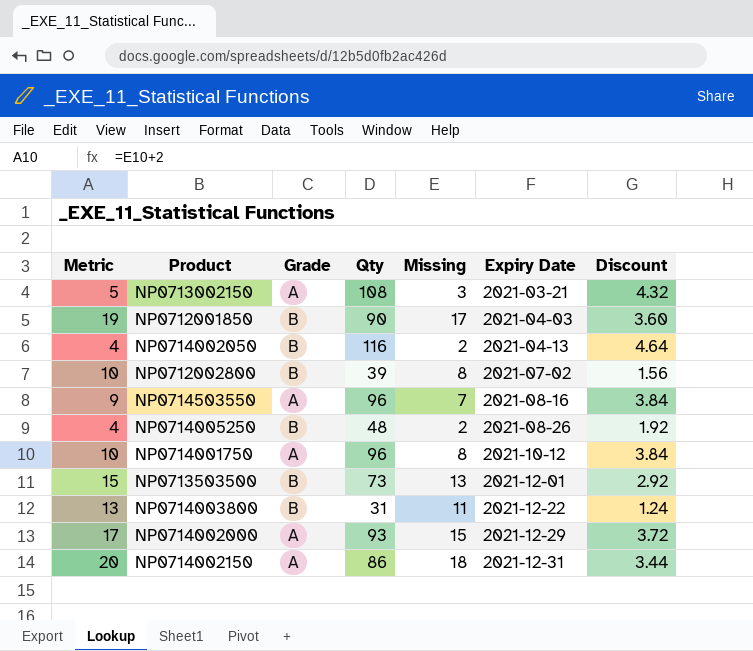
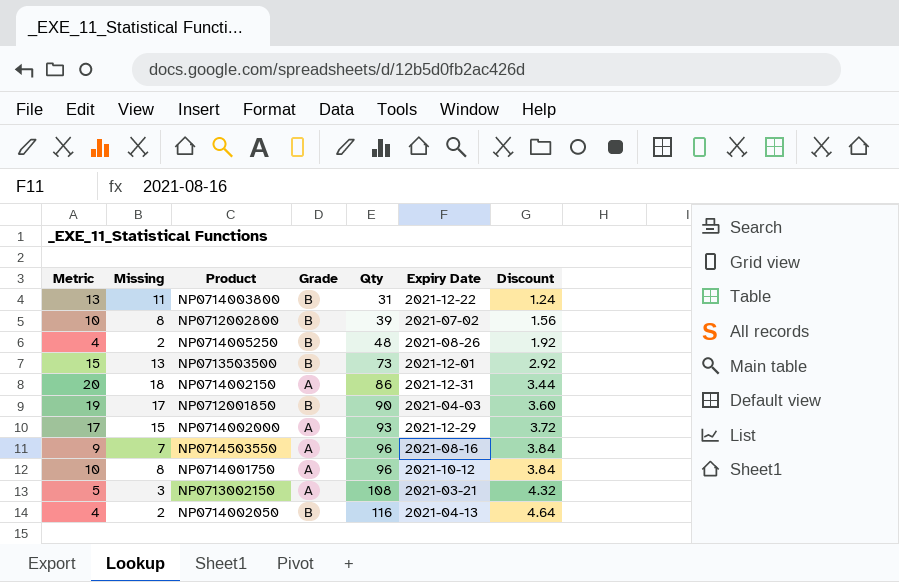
row order: Expiry Date ascending -> Qty ascending
column Missing | position: 5 -> 2

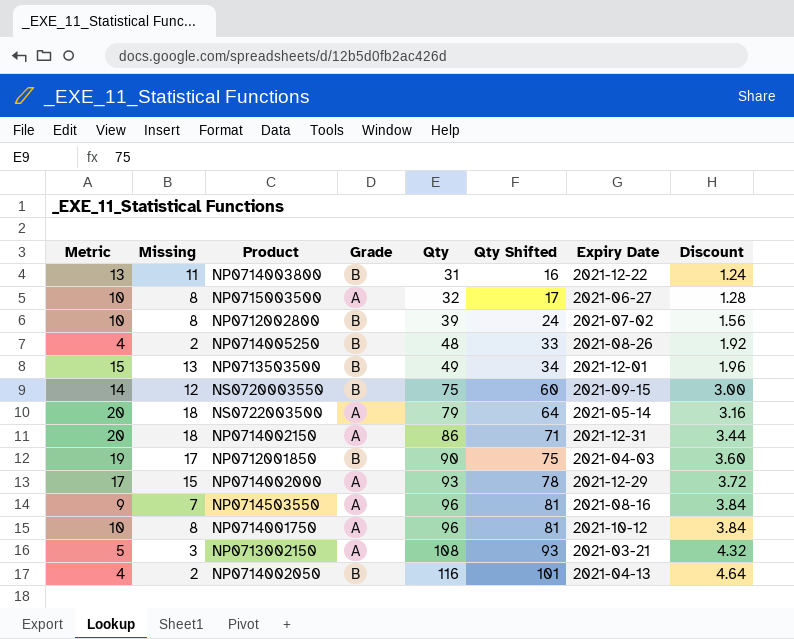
column Qty Shifted | formula: none -> [Qty] - 15
row NP0715003500: none -> 10 | 8 | A | 32 | 17 | 2021-06-27 | 1.28
NP0713503500 | Qty: 73 -> 49
NP0713503500 | Discount: 2.92 -> 1.96
row NS0720003550: none -> 14 | 12 | B | 75 | 60 | 2021-09-15 | 3.00
row NS0722003500: none -> 20 | 18 | A | 79 | 64 | 2021-05-14 | 3.16

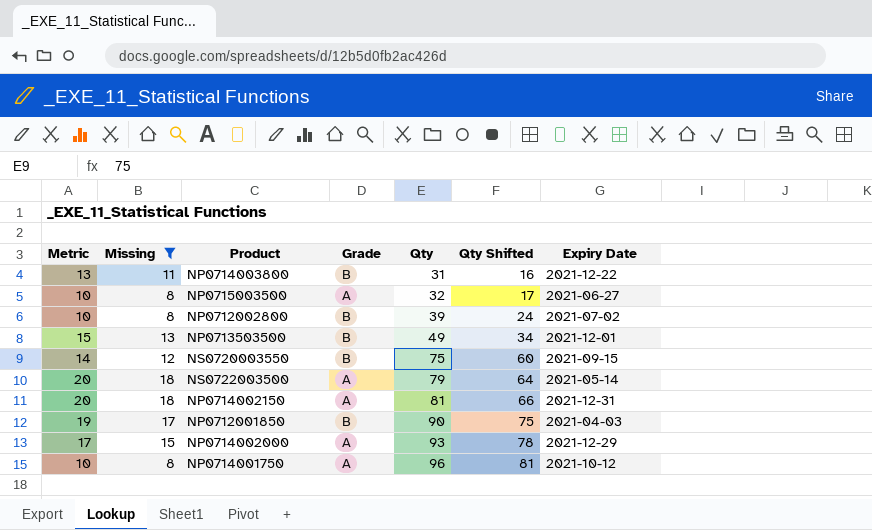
filter: none -> Missing >= 8
column Discount | formula: [Qty] * 0.04 -> none
NP0714002150 | Qty: 86 -> 81
NP0714002150 | Qty Shifted: 71 -> 66

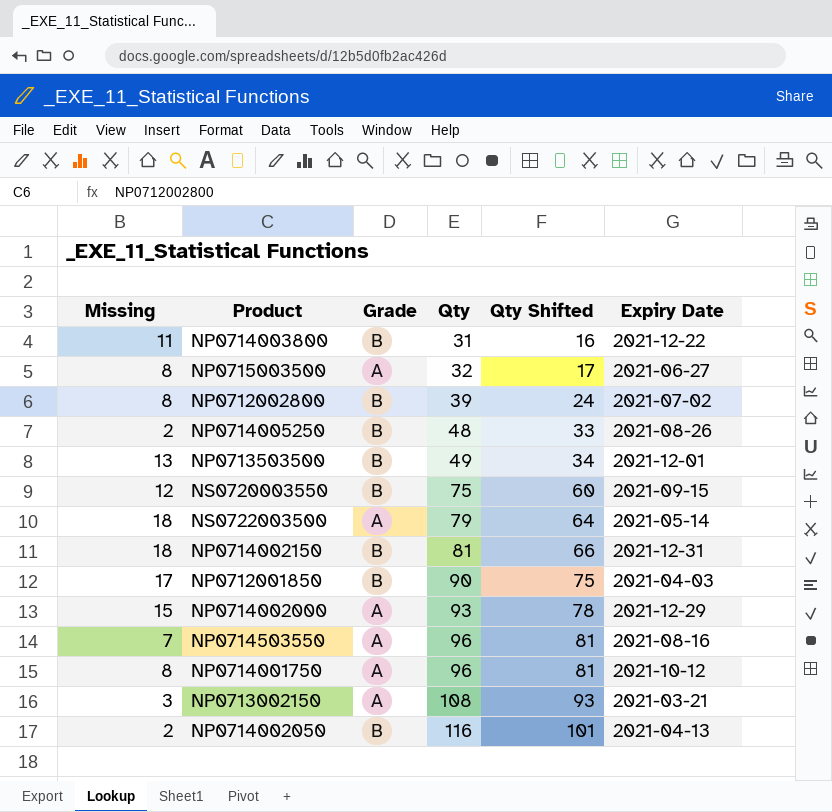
filter: Missing >= 8 -> none
column Metric | formula: [Missing] + 2 -> none
NP0714002150 | Grade: A -> B

